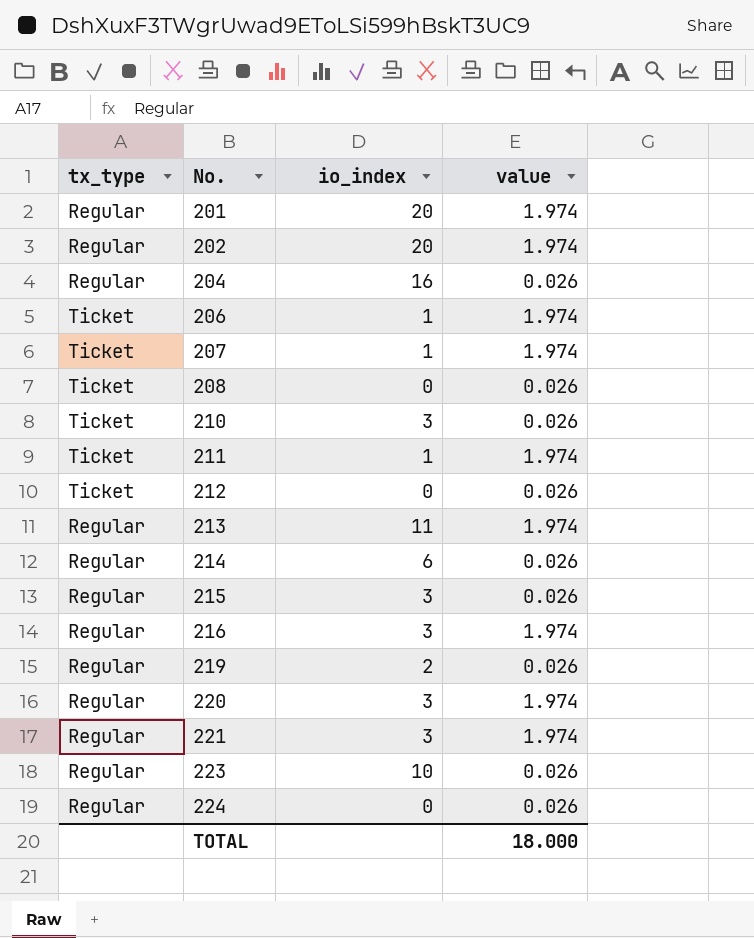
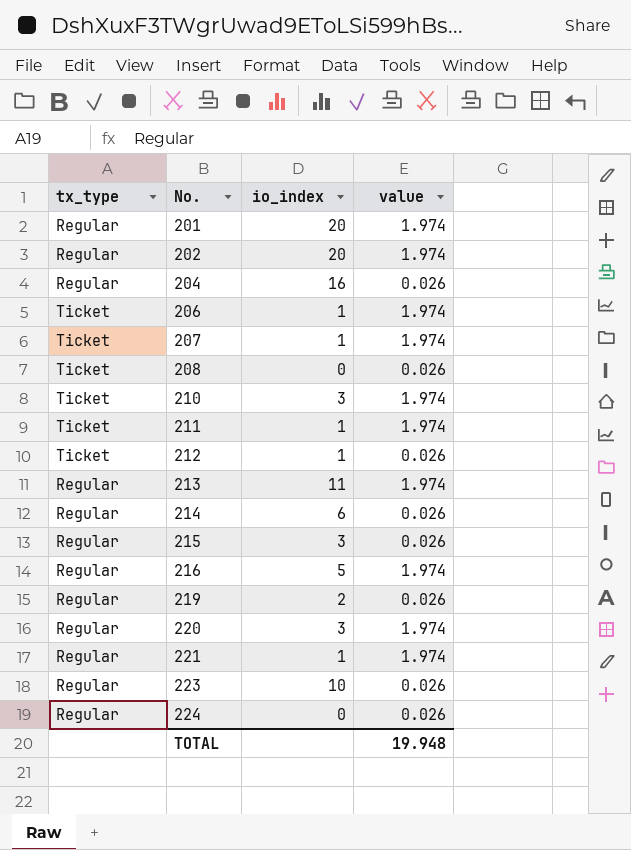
210 | value: 0.026 -> 1.974
212 | io_index: 0 -> 1
216 | io_index: 3 -> 5
221 | io_index: 3 -> 1
TOTAL | value: 18.000 -> 19.948

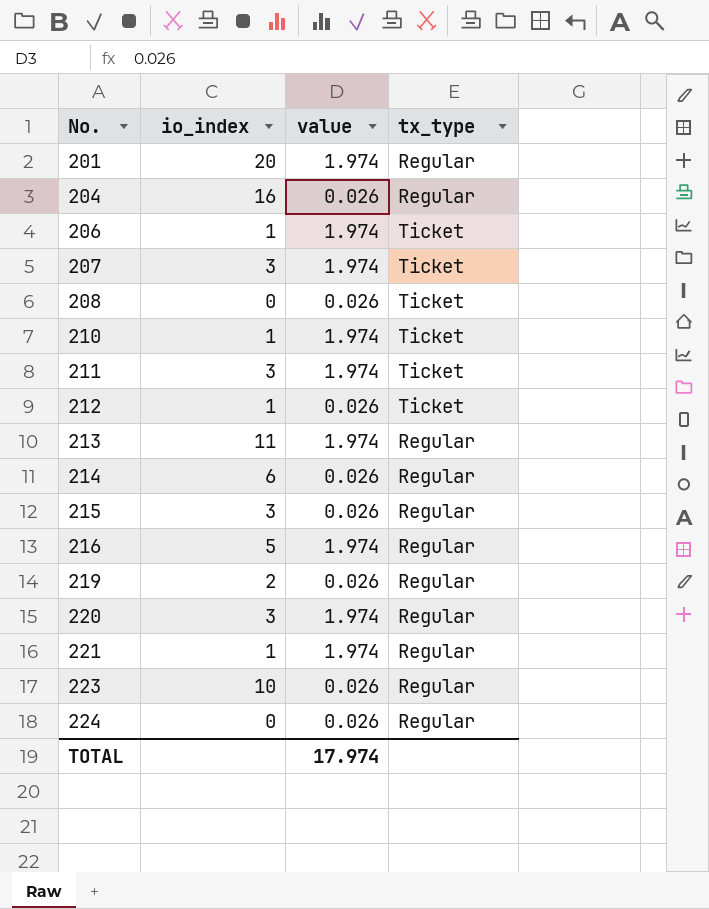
column tx_type | position: 1 -> 4
row 202: Regular | 20 | 1.974 -> none
207 | io_index: 1 -> 3
210 | io_index: 3 -> 1
211 | io_index: 1 -> 3
TOTAL | value: 19.948 -> 17.974

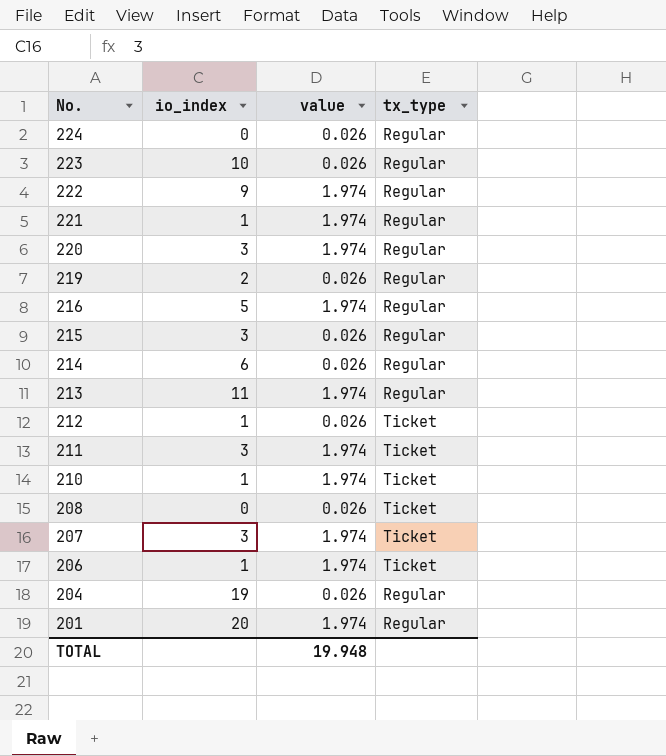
row order: No. ascending -> No. descending
row 222: none -> 9 | 1.974 | Regular
204 | io_index: 16 -> 19
TOTAL | value: 17.974 -> 19.948

